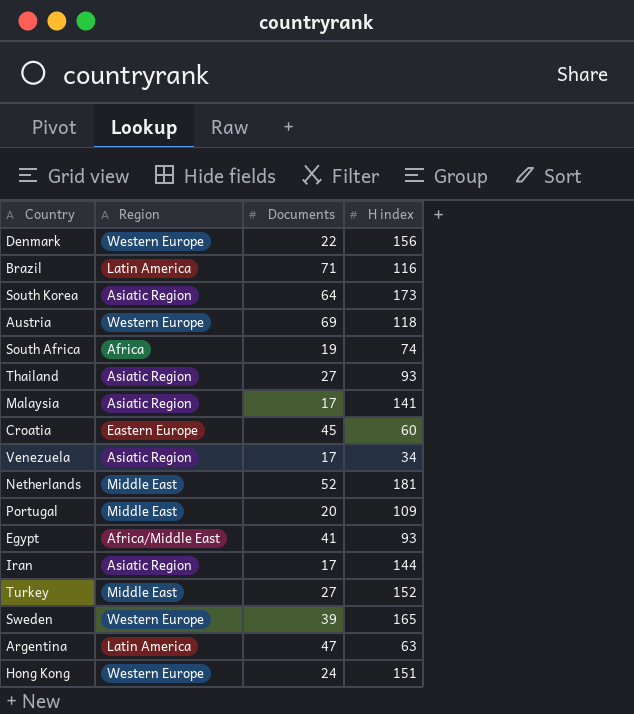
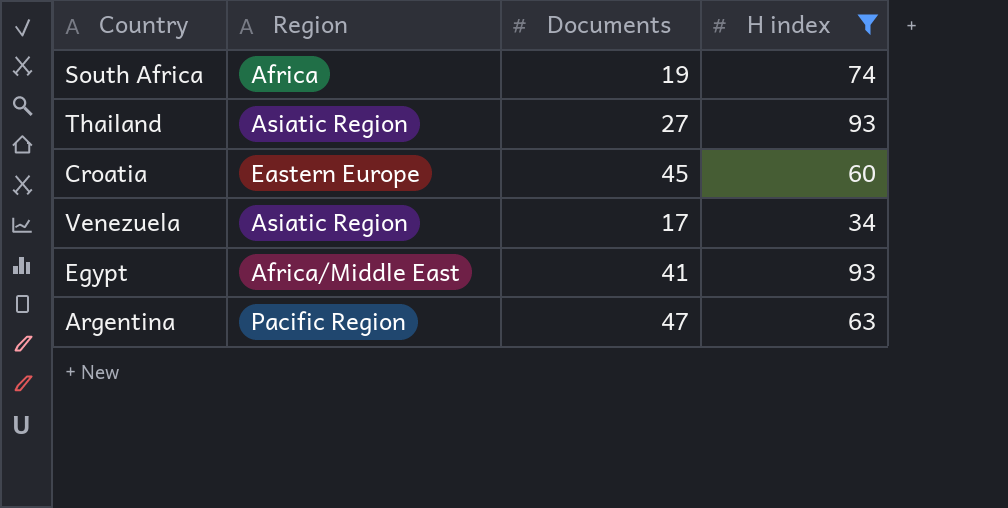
filter: none -> H index <= 93
Argentina | Region: Latin America -> Pacific Region

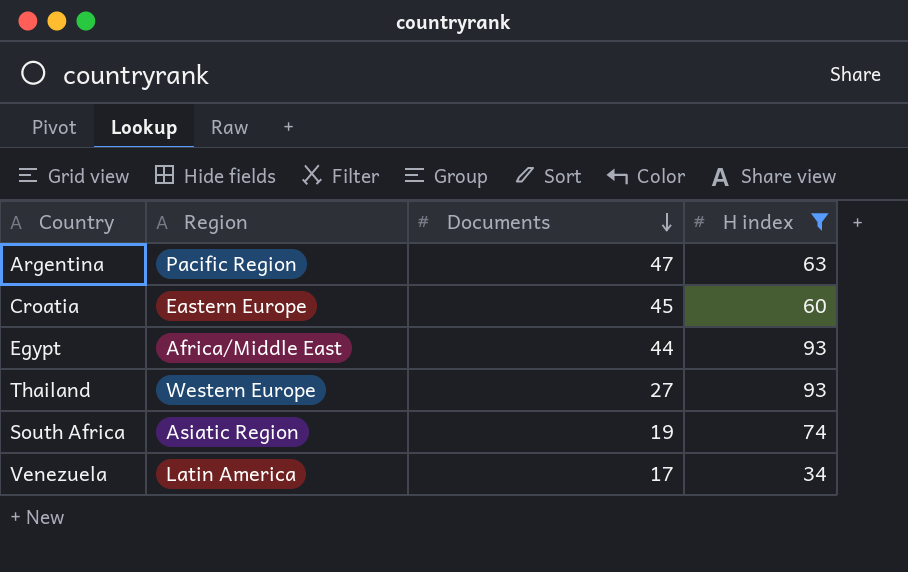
row order: none -> Documents descending
Egypt | Documents: 41 -> 44
Thailand | Region: Asiatic Region -> Western Europe
South Africa | Region: Africa -> Asiatic Region
Venezuela | Region: Asiatic Region -> Latin America

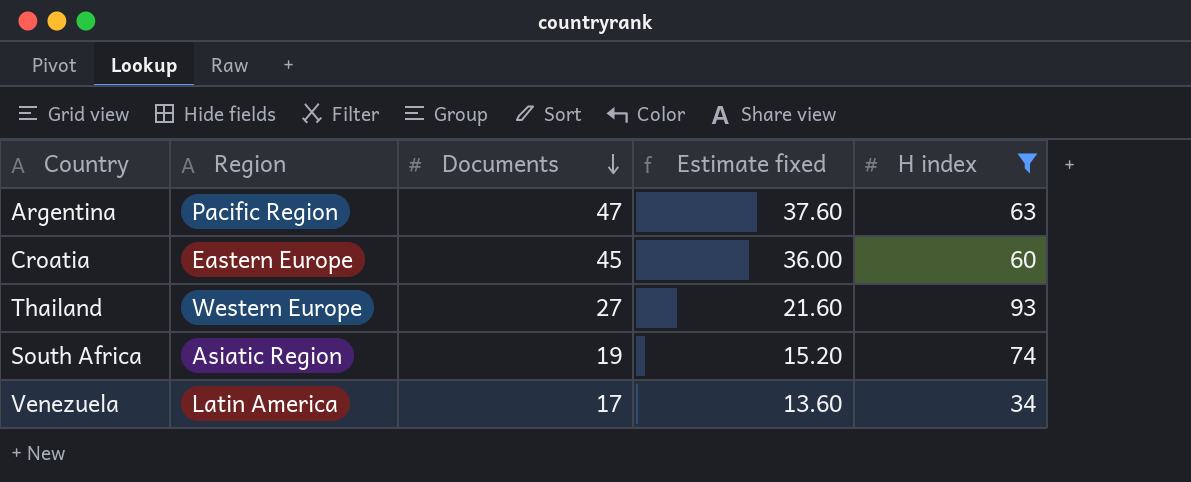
column Estimate fixed | formula: none -> [Documents] * 0.8
row Egypt: Africa/Middle East | 44 | 93 -> none

